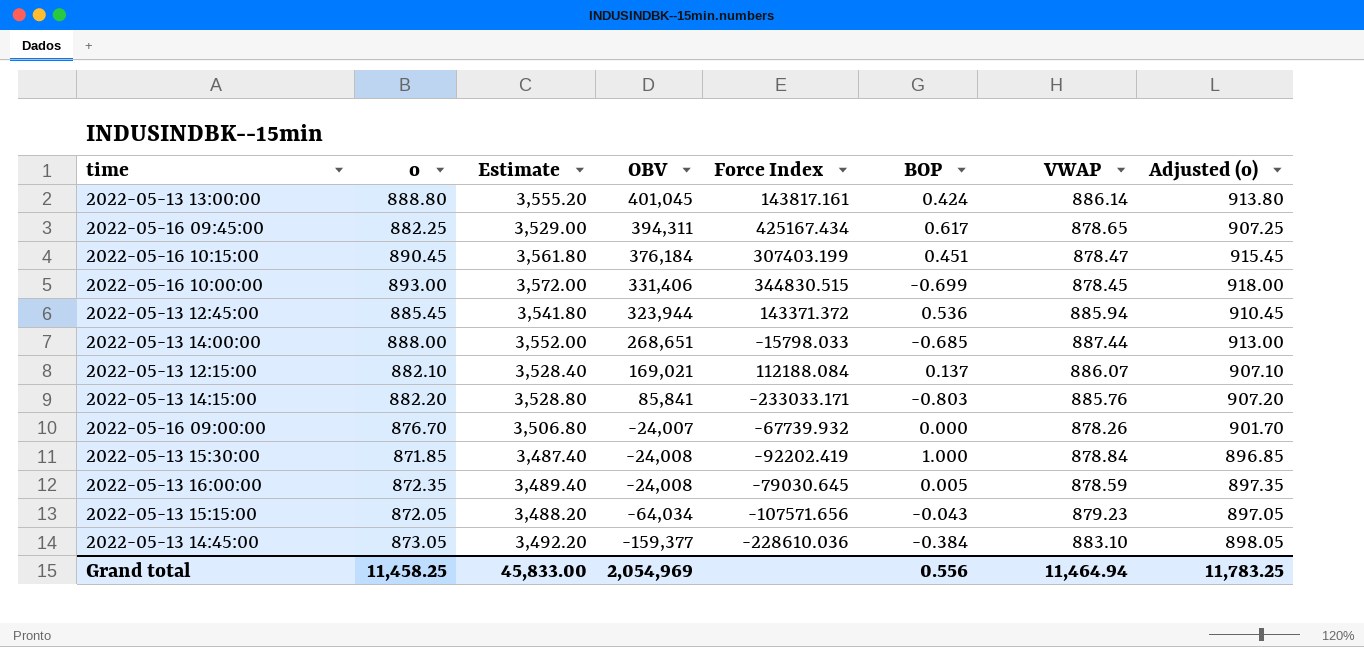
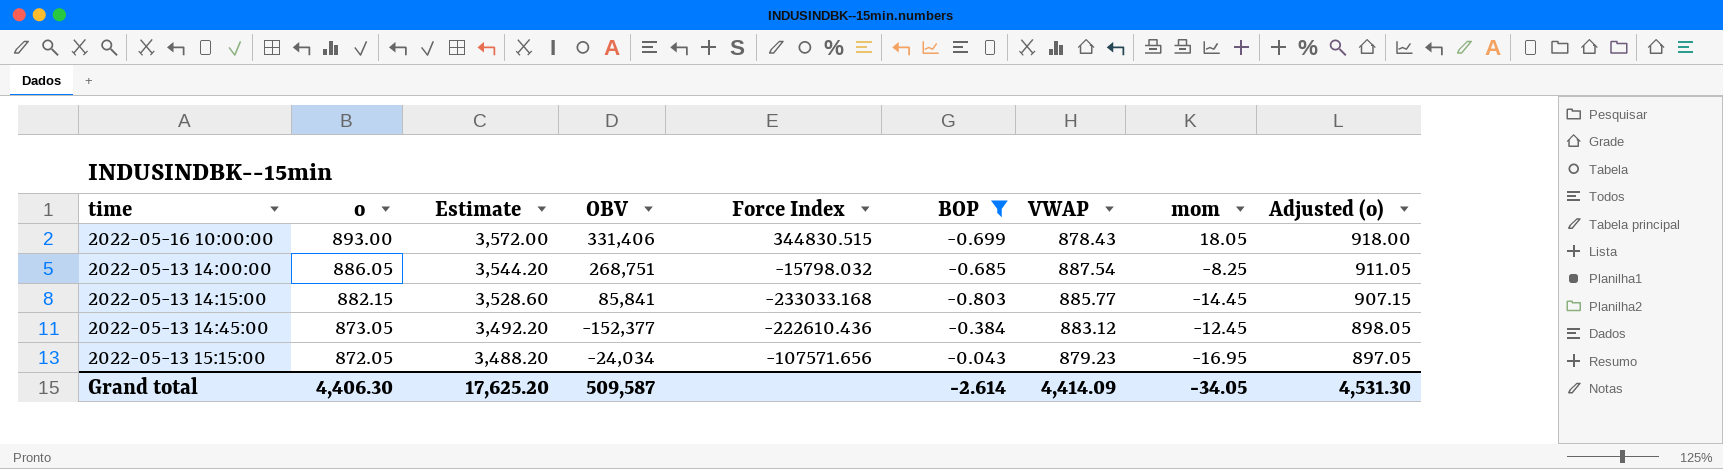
filter: none -> BOP <= -0.043
row order: OBV descending -> o descending
column mom | position: none -> 8
2022-05-16 10:00:00 | VWAP: 878.45 -> 878.43
2022-05-13 14:00:00 | o: 888.00 -> 886.05
2022-05-13 14:00:00 | Estimate: 3,552.00 -> 3,544.20
2022-05-13 14:00:00 | OBV: 268,651 -> 268,751
2022-05-13 14:00:00 | Force Index: -15798.033 -> -15798.032
2022-05-13 14:00:00 | VWAP: 887.44 -> 887.54
2022-05-13 14:00:00 | Adjusted (o): 913.00 -> 911.05
2022-05-13 14:15:00 | o: 882.20 -> 882.15
2022-05-13 14:15:00 | Estimate: 3,528.80 -> 3,528.60
2022-05-13 14:15:00 | Force Index: -233033.171 -> -233033.168
2022-05-13 14:15:00 | VWAP: 885.76 -> 885.77
2022-05-13 14:15:00 | Adjusted (o): 907.20 -> 907.15
2022-05-13 14:45:00 | OBV: -159,377 -> -152,377
2022-05-13 14:45:00 | Force Index: -228610.036 -> -222610.436
2022-05-13 14:45:00 | VWAP: 883.10 -> 883.12
2022-05-13 15:15:00 | OBV: -64,034 -> -24,034
Grand total | o: 11,458.25 -> 4,406.30
Grand total | Estimate: 45,833.00 -> 17,625.20
Grand total | OBV: 2,054,969 -> 509,587
Grand total | BOP: 0.556 -> -2.614
Grand total | VWAP: 11,464.94 -> 4,414.09
Grand total | Adjusted (o): 11,783.25 -> 4,531.30

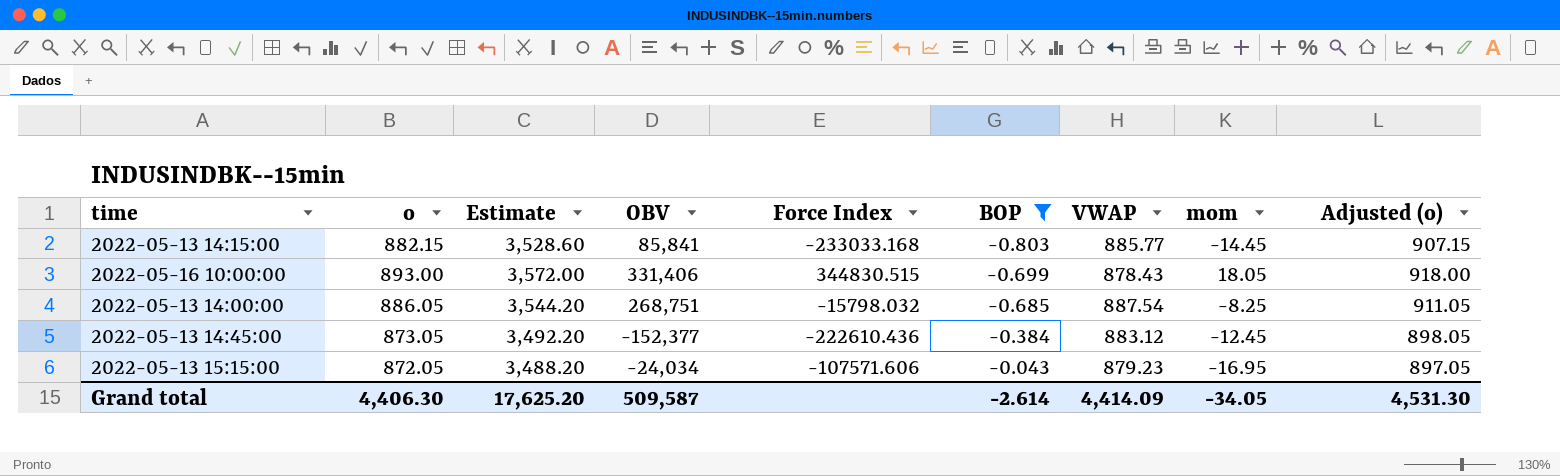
row order: o descending -> BOP ascending
2022-05-13 15:15:00 | Force Index: -107571.656 -> -107571.606

